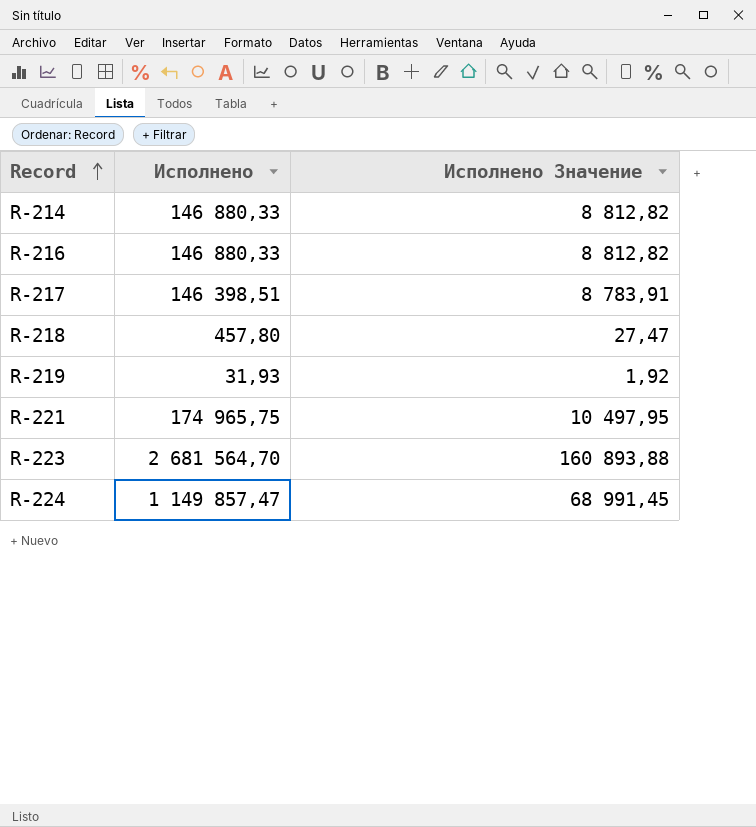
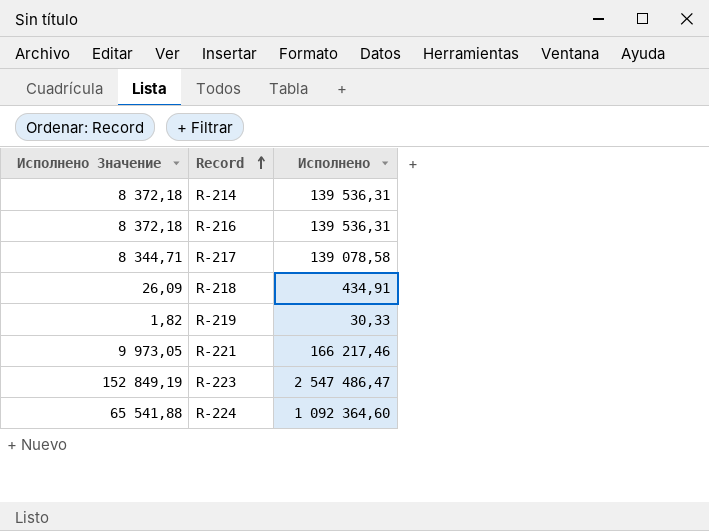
column Исполнено Значение | position: 3 -> 1
R-214 | Исполнено Значение: 8 812,82 -> 8 372,18
R-214 | Исполнено: 146 880,33 -> 139 536,31
R-216 | Исполнено Значение: 8 812,82 -> 8 372,18
R-216 | Исполнено: 146 880,33 -> 139 536,31
R-217 | Исполнено Значение: 8 783,91 -> 8 344,71
R-217 | Исполнено: 146 398,51 -> 139 078,58
R-218 | Исполнено Значение: 27,47 -> 26,09
R-218 | Исполнено: 457,80 -> 434,91
R-219 | Исполнено Значение: 1,92 -> 1,82
R-219 | Исполнено: 31,93 -> 30,33
R-221 | Исполнено Значение: 10 497,95 -> 9 973,05
R-221 | Исполнено: 174 965,75 -> 166 217,46
R-223 | Исполнено Значение: 160 893,88 -> 152 849,19
R-223 | Исполнено: 2 681 564,70 -> 2 547 486,47
R-224 | Исполнено Значение: 68 991,45 -> 65 541,88
R-224 | Исполнено: 1 149 857,47 -> 1 092 364,60

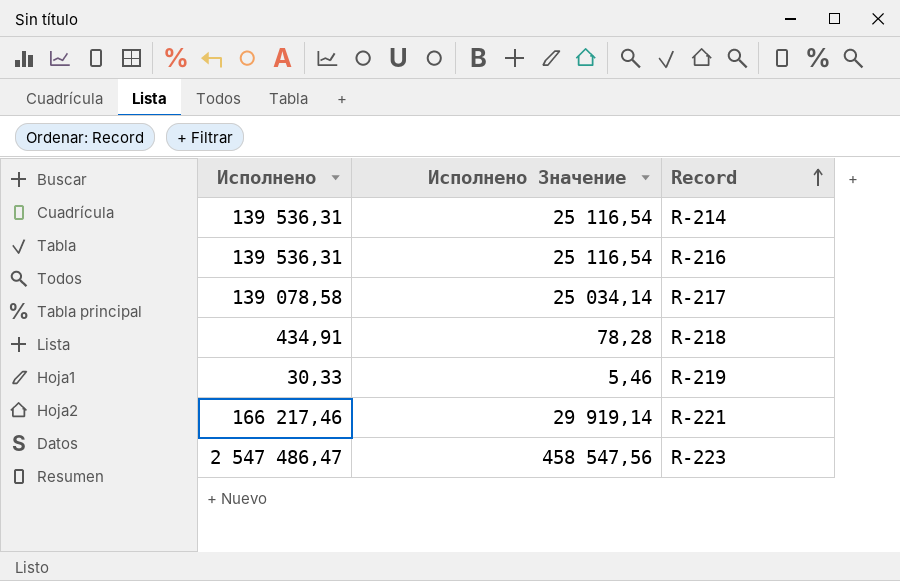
column Исполнено | position: 3 -> 1
column Исполнено Значение | formula: [Исполнено] * 0,06 -> [Исполнено] * 0,18
row R-224: 65 541,88 | 1 092 364,60 -> none

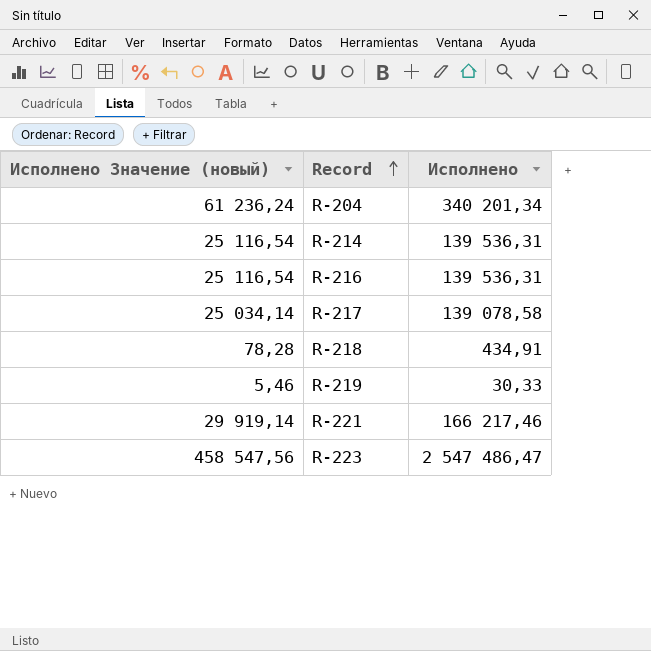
column name: Исполнено Значение -> Исполнено Значение (новый)
column Исполнено | position: 1 -> 3
row R-204: none -> 61 236,24 | 340 201,34

